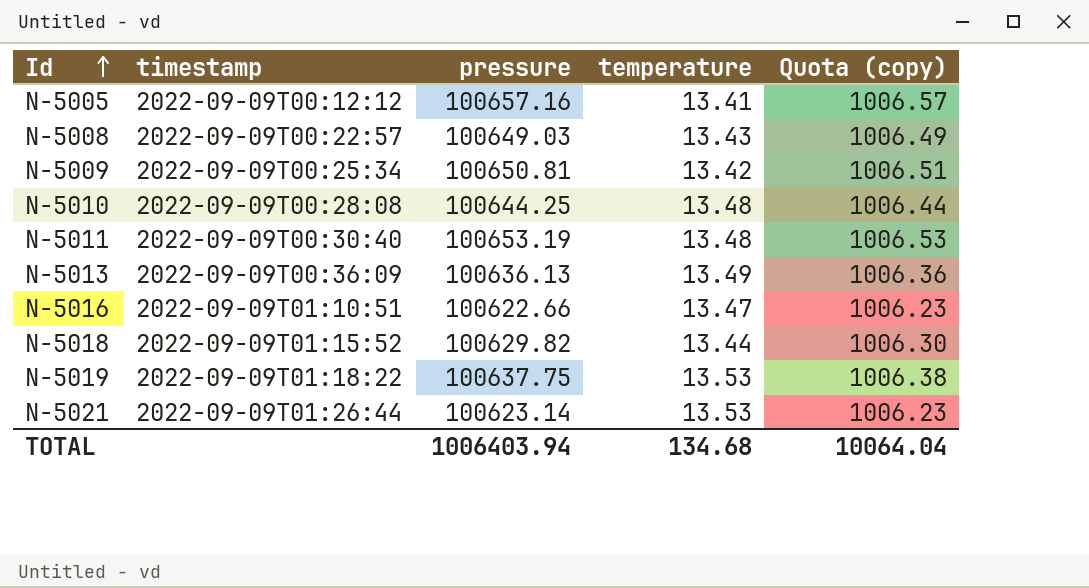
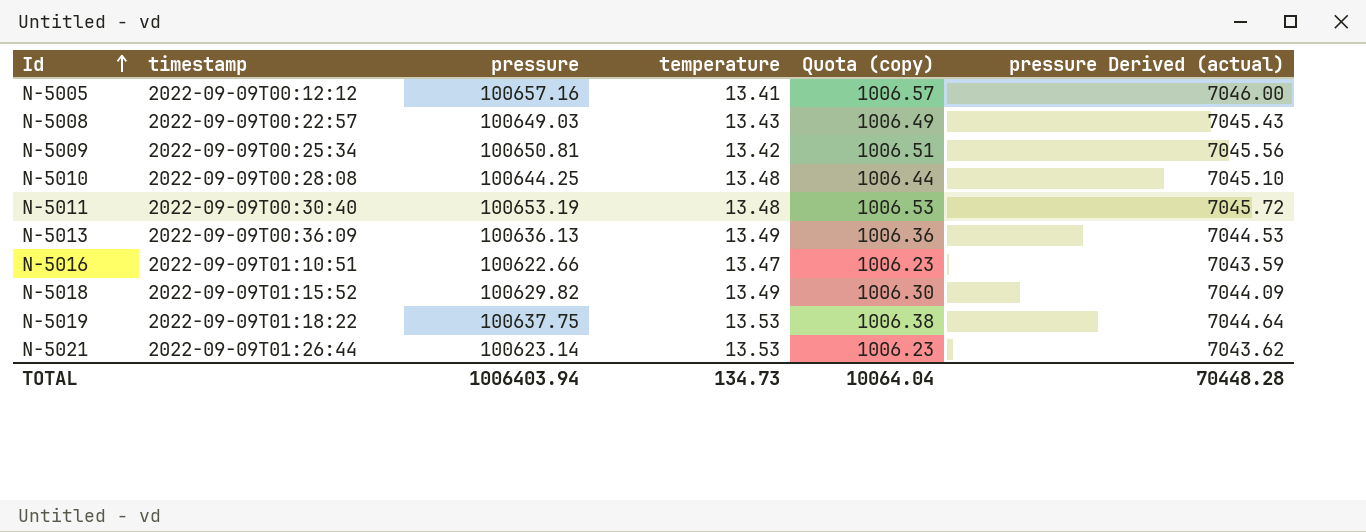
column pressure Derived (actual) | formula: none -> [pressure] * 0.07
N-5018 | temperature: 13.44 -> 13.49
TOTAL | temperature: 134.68 -> 134.73

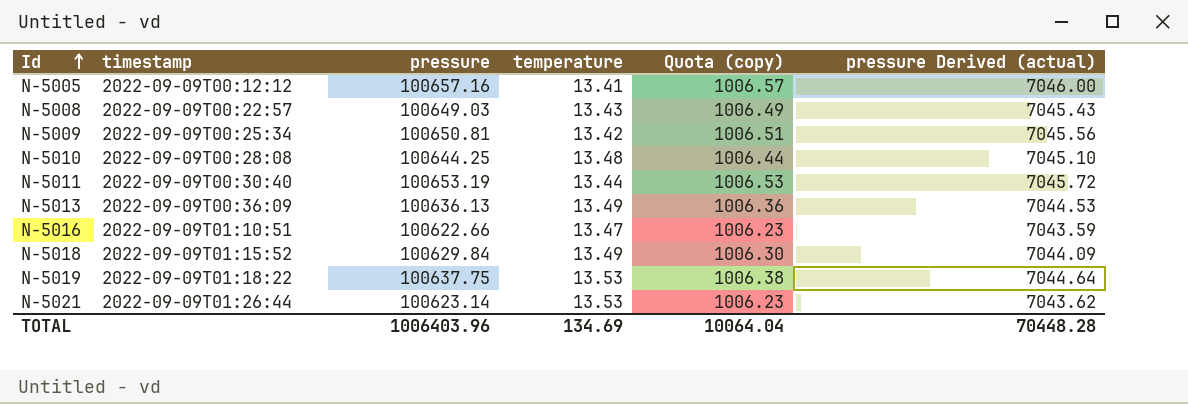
N-5011 | temperature: 13.48 -> 13.44
N-5018 | pressure: 100629.82 -> 100629.84
TOTAL | pressure: 1006403.94 -> 1006403.96
TOTAL | temperature: 134.73 -> 134.69

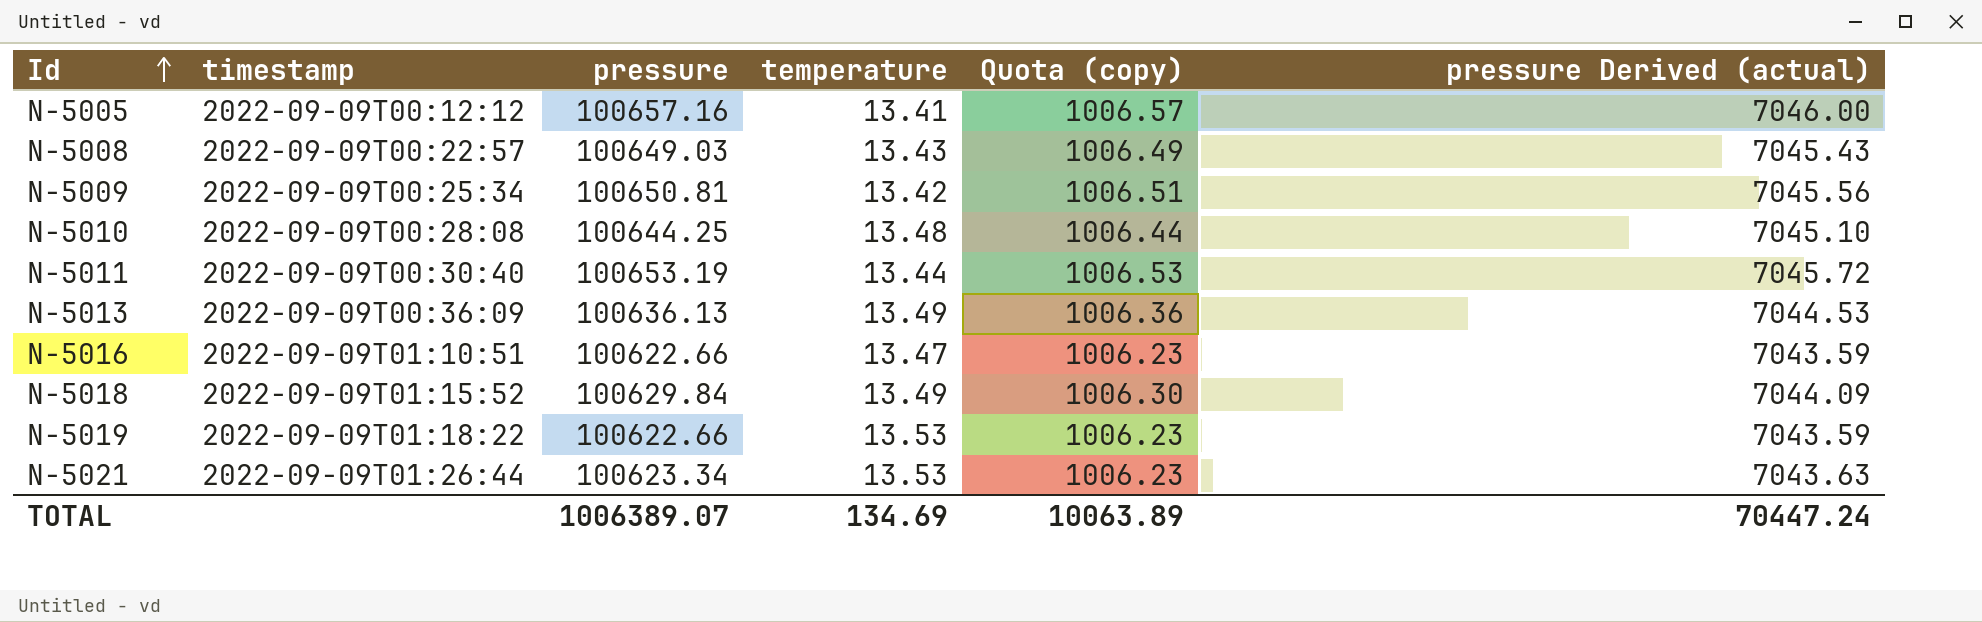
N-5019 | pressure: 100637.75 -> 100622.66
N-5019 | Quota (copy): 1006.38 -> 1006.23
N-5019 | pressure Derived (actual): 7044.64 -> 7043.59
N-5021 | pressure: 100623.14 -> 100623.34
N-5021 | pressure Derived (actual): 7043.62 -> 7043.63
TOTAL | pressure: 1006403.96 -> 1006389.07
TOTAL | Quota (copy): 10064.04 -> 10063.89
TOTAL | pressure Derived (actual): 70448.28 -> 70447.24

